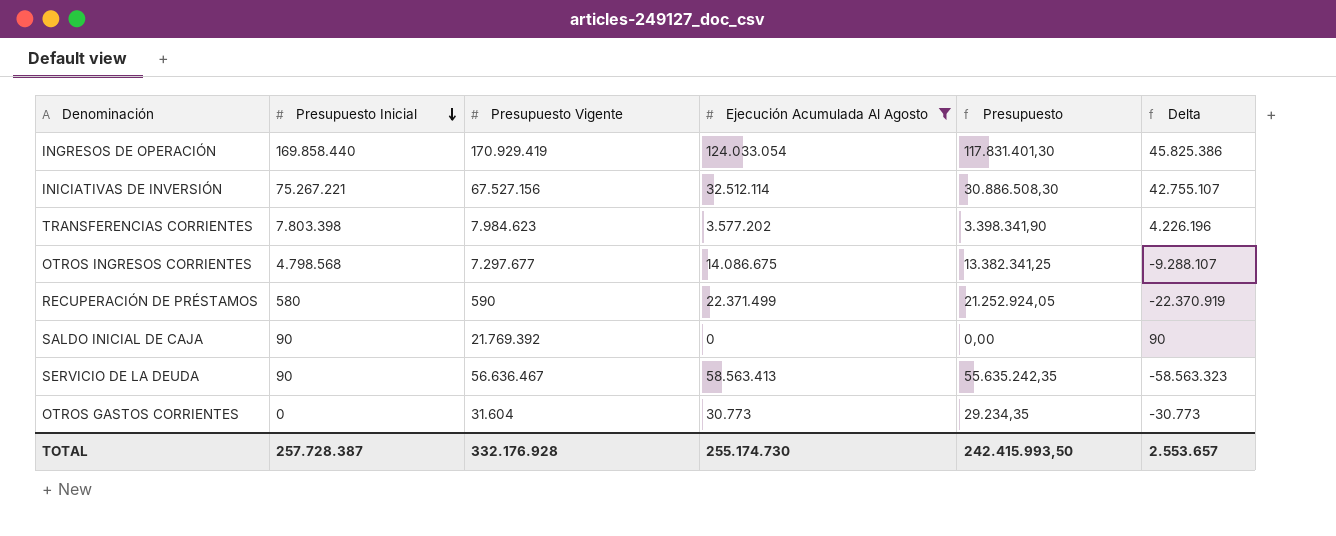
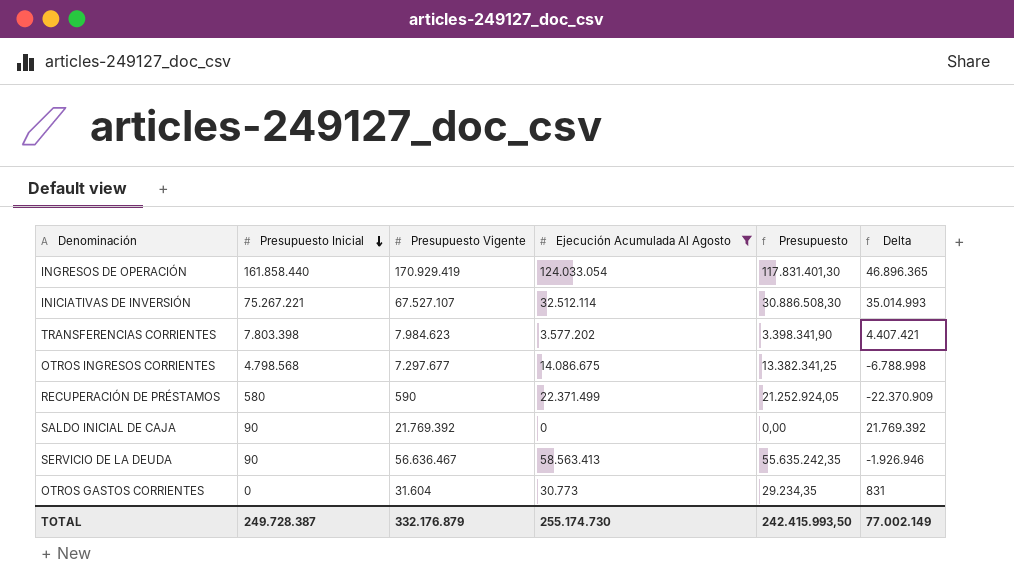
column Delta | formula: [Presupuesto Inicial] - [Ejecución Acumulada Al Agosto] -> [Presupuesto Vigente] - [Ejecución Acumulada Al Agosto]
INGRESOS DE OPERACIÓN | Presupuesto Inicial: 169.858.440 -> 161.858.440
INICIATIVAS DE INVERSIÓN | Presupuesto Vigente: 67.527.156 -> 67.527.107
TOTAL | Presupuesto Inicial: 257.728.387 -> 249.728.387
TOTAL | Presupuesto Vigente: 332.176.928 -> 332.176.879
TOTAL | Delta: 2.553.657 -> 77.002.149

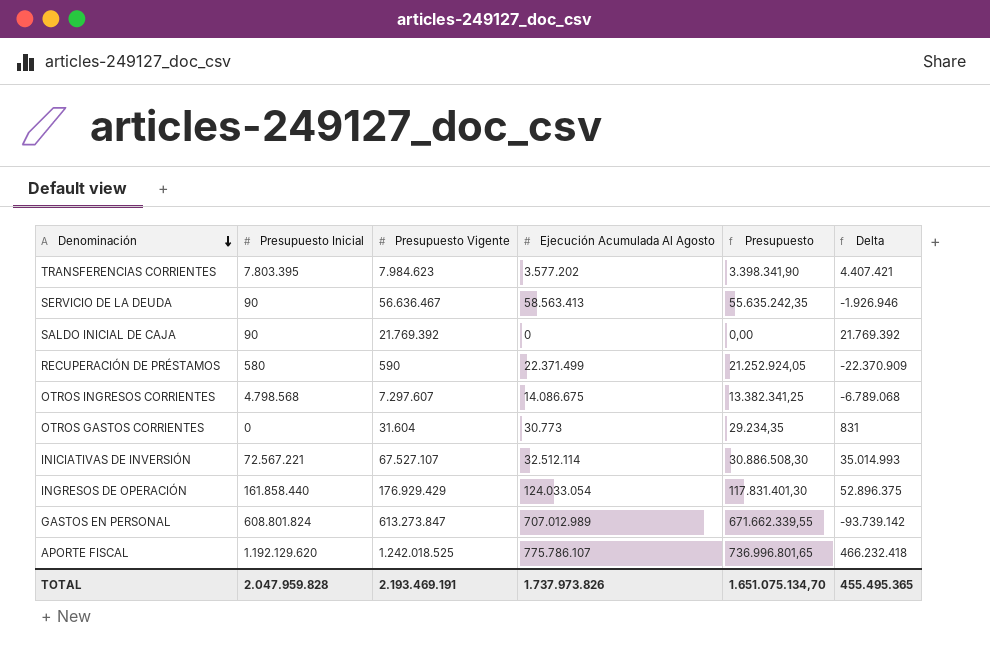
filter: Ejecución Acumulada Al Agosto <= 124.033.054 -> none
row order: Presupuesto Inicial descending -> Denominación descending
TRANSFERENCIAS CORRIENTES | Presupuesto Inicial: 7.803.398 -> 7.803.395
OTROS INGRESOS CORRIENTES | Presupuesto Vigente: 7.297.677 -> 7.297.607
OTROS INGRESOS CORRIENTES | Delta: -6.788.998 -> -6.789.068
INICIATIVAS DE INVERSIÓN | Presupuesto Inicial: 75.267.221 -> 72.567.221
INGRESOS DE OPERACIÓN | Presupuesto Vigente: 170.929.419 -> 176.929.429
INGRESOS DE OPERACIÓN | Delta: 46.896.365 -> 52.896.375
TOTAL | Presupuesto Inicial: 249.728.387 -> 2.047.959.828
TOTAL | Presupuesto Vigente: 332.176.879 -> 2.193.469.191
TOTAL | Ejecución Acumulada Al Agosto: 255.174.730 -> 1.737.973.826
TOTAL | Presupuesto: 242.415.993,50 -> 1.651.075.134,70
TOTAL | Delta: 77.002.149 -> 455.495.365

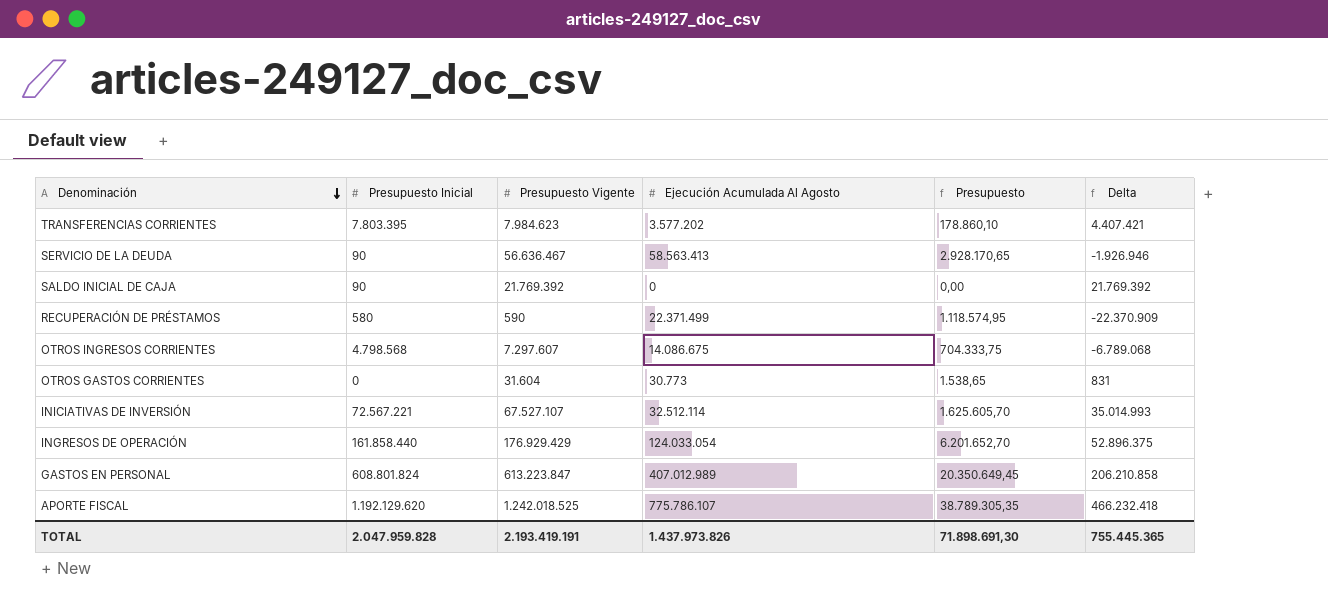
column Presupuesto | formula: [Ejecución Acumulada Al Agosto] * 0,95 -> [Ejecución Acumulada Al Agosto] * 0,05
GASTOS EN PERSONAL | Presupuesto Vigente: 613.273.847 -> 613.223.847
GASTOS EN PERSONAL | Ejecución Acumulada Al Agosto: 707.012.989 -> 407.012.989
GASTOS EN PERSONAL | Delta: -93.739.142 -> 206.210.858
TOTAL | Presupuesto Vigente: 2.193.469.191 -> 2.193.419.191
TOTAL | Ejecución Acumulada Al Agosto: 1.737.973.826 -> 1.437.973.826
TOTAL | Presupuesto: 1.651.075.134,70 -> 71.898.691,30
TOTAL | Delta: 455.495.365 -> 755.445.365

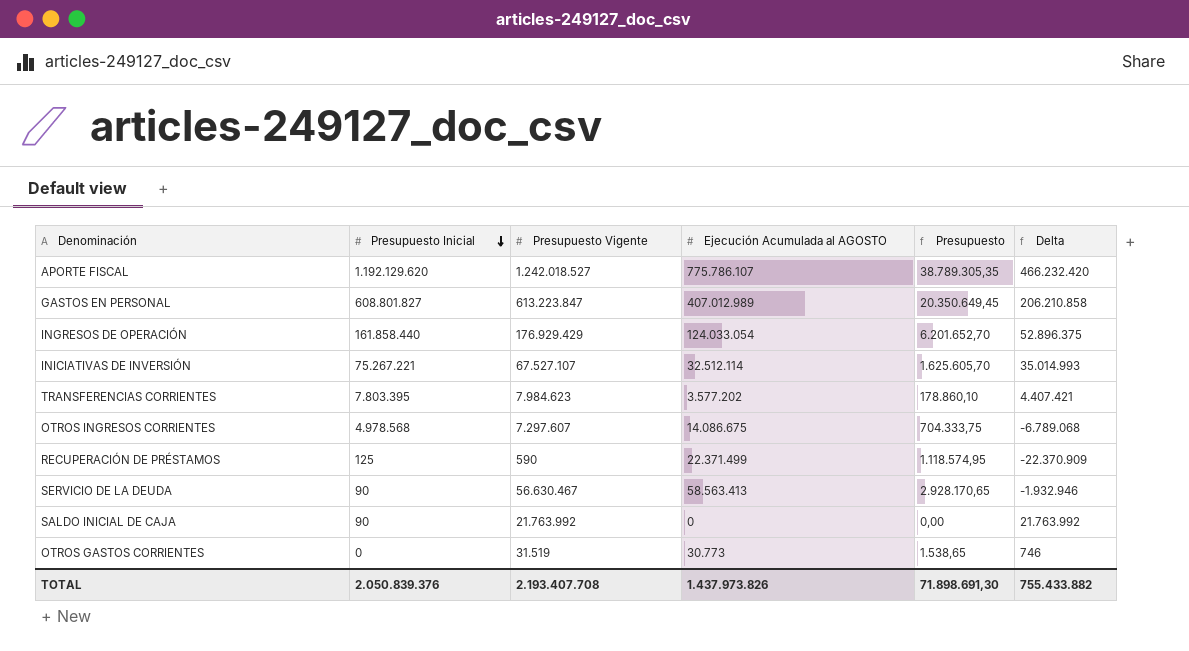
row order: Denominación descending -> Presupuesto Inicial descending
column name: Ejecución Acumulada Al Agosto -> Ejecución Acumulada al AGOSTO
APORTE FISCAL | Presupuesto Vigente: 1.242.018.525 -> 1.242.018.527
APORTE FISCAL | Delta: 466.232.418 -> 466.232.420
GASTOS EN PERSONAL | Presupuesto Inicial: 608.801.824 -> 608.801.827
INICIATIVAS DE INVERSIÓN | Presupuesto Inicial: 72.567.221 -> 75.267.221
OTROS INGRESOS CORRIENTES | Presupuesto Inicial: 4.798.568 -> 4.978.568
RECUPERACIÓN DE PRÉSTAMOS | Presupuesto Inicial: 580 -> 125
SERVICIO DE LA DEUDA | Presupuesto Vigente: 56.636.467 -> 56.630.467
SERVICIO DE LA DEUDA | Delta: -1.926.946 -> -1.932.946
SALDO INICIAL DE CAJA | Presupuesto Vigente: 21.769.392 -> 21.763.992
SALDO INICIAL DE CAJA | Delta: 21.769.392 -> 21.763.992
OTROS GASTOS CORRIENTES | Presupuesto Vigente: 31.604 -> 31.519
OTROS GASTOS CORRIENTES | Delta: 831 -> 746
TOTAL | Presupuesto Inicial: 2.047.959.828 -> 2.050.839.376
TOTAL | Presupuesto Vigente: 2.193.419.191 -> 2.193.407.708
TOTAL | Delta: 755.445.365 -> 755.433.882

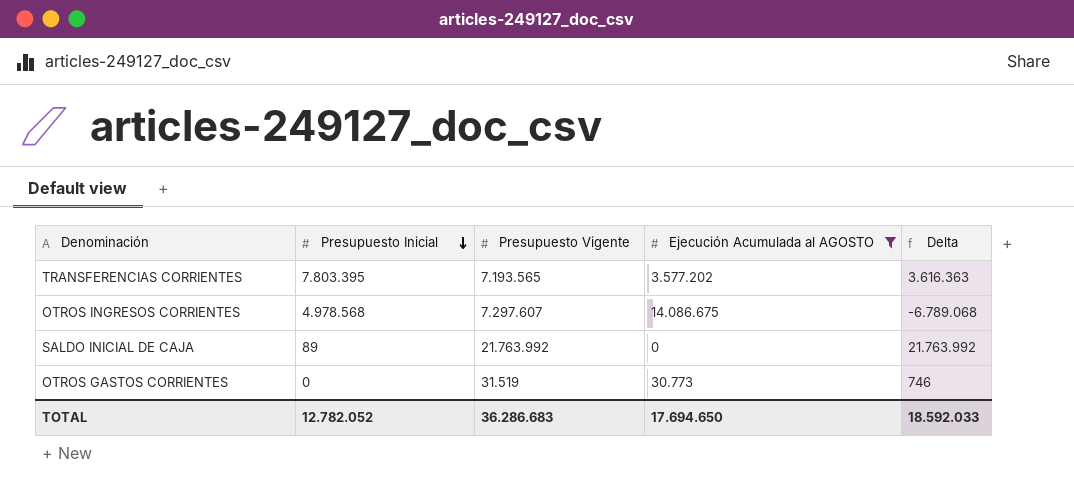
filter: none -> Ejecución Acumulada al AGOSTO <= 14.086.675
column Presupuesto | formula: [Ejecución Acumulada al AGOSTO] * 0,05 -> none
TRANSFERENCIAS CORRIENTES | Presupuesto Vigente: 7.984.623 -> 7.193.565
TRANSFERENCIAS CORRIENTES | Delta: 4.407.421 -> 3.616.363
SALDO INICIAL DE CAJA | Presupuesto Inicial: 90 -> 89
TOTAL | Presupuesto Inicial: 2.050.839.376 -> 12.782.052
TOTAL | Presupuesto Vigente: 2.193.407.708 -> 36.286.683
TOTAL | Ejecución Acumulada al AGOSTO: 1.437.973.826 -> 17.694.650
TOTAL | Delta: 755.433.882 -> 18.592.033

